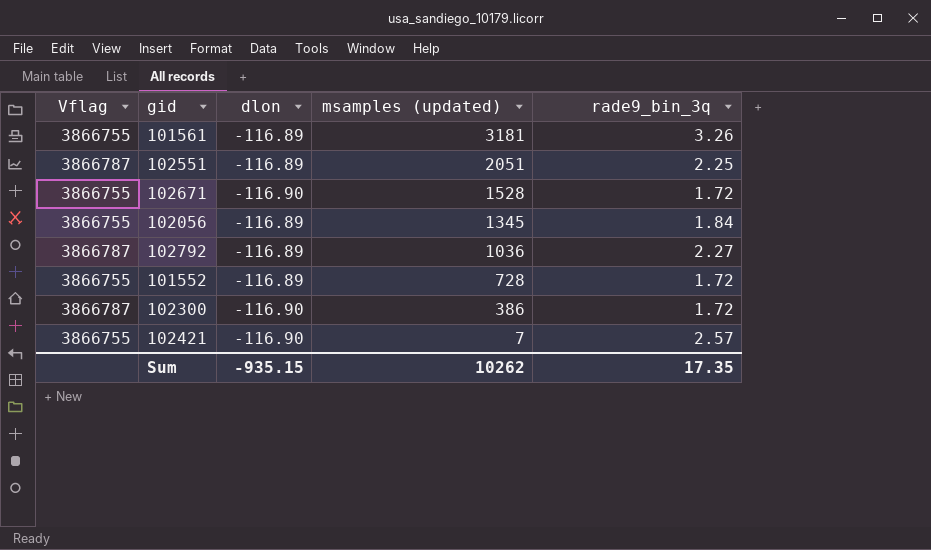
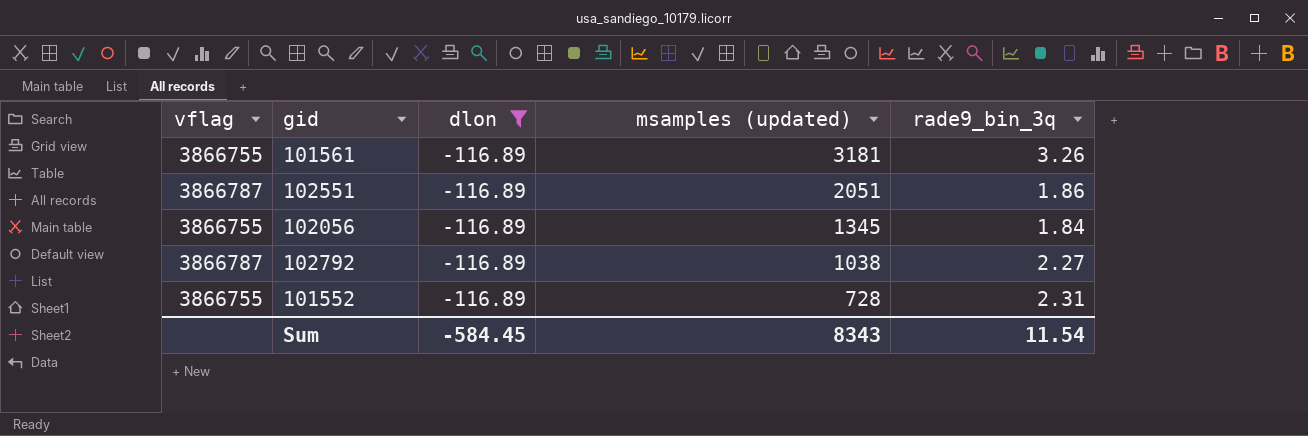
filter: none -> dlon = -116.89
column name: Vflag -> vflag
102551 | rade9_bin_3q: 2.25 -> 1.86
102792 | msamples (updated): 1036 -> 1038
101552 | rade9_bin_3q: 1.72 -> 2.31
Sum | dlon: -935.15 -> -584.45
Sum | msamples (updated): 10262 -> 8343
Sum | rade9_bin_3q: 17.35 -> 11.54

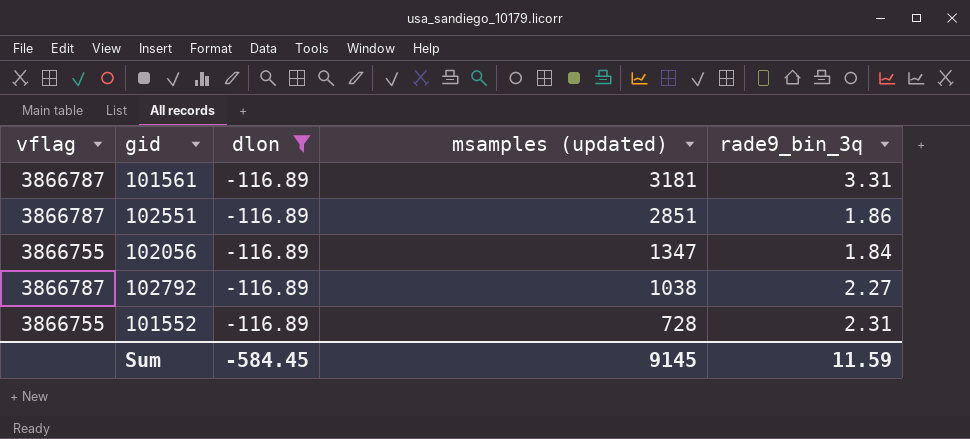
101561 | vflag: 3866755 -> 3866787
101561 | rade9_bin_3q: 3.26 -> 3.31
102551 | msamples (updated): 2051 -> 2851
102056 | msamples (updated): 1345 -> 1347
Sum | msamples (updated): 8343 -> 9145
Sum | rade9_bin_3q: 11.54 -> 11.59

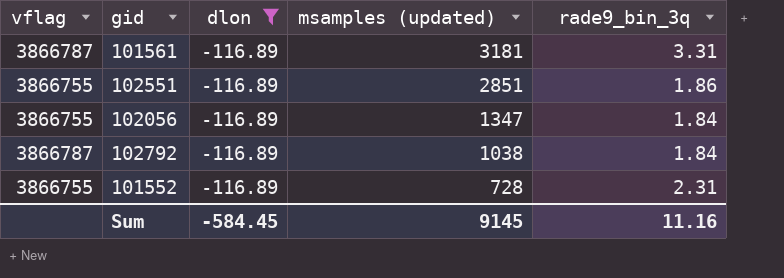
102551 | vflag: 3866787 -> 3866755
102792 | rade9_bin_3q: 2.27 -> 1.84
Sum | rade9_bin_3q: 11.59 -> 11.16

